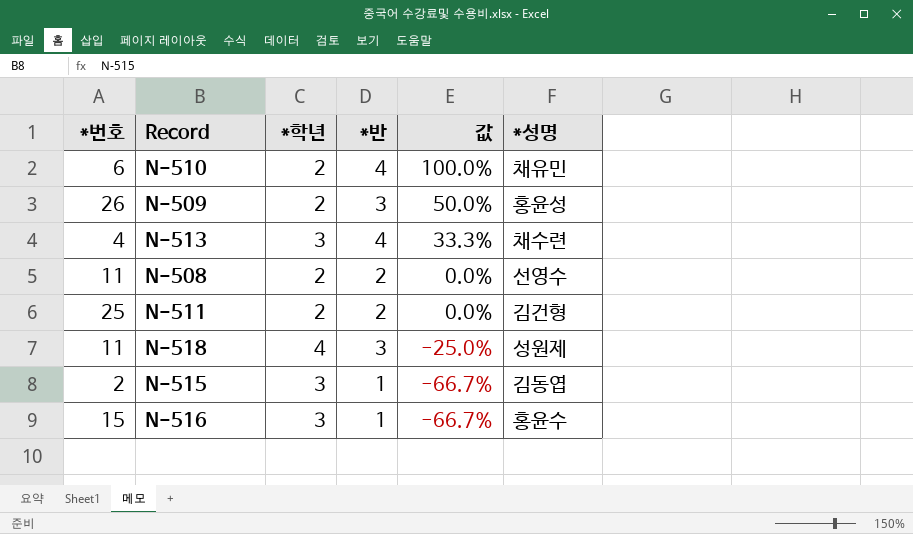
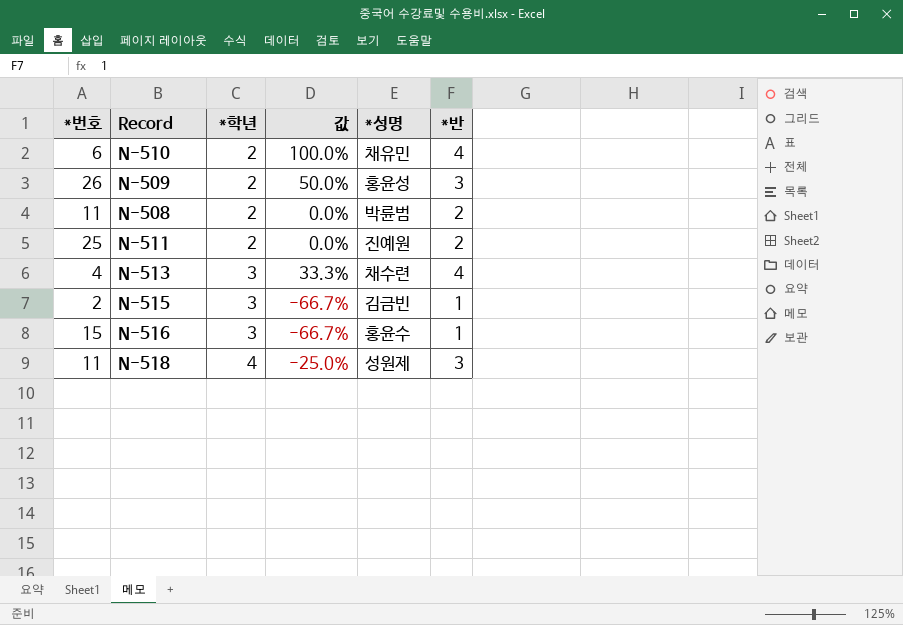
row order: 값 descending -> *학년 ascending
column *반 | position: 4 -> 6
N-508 | *성명: 선영수 -> 박륜범
N-511 | *성명: 김건형 -> 진예원
N-515 | *성명: 김동엽 -> 김금빈

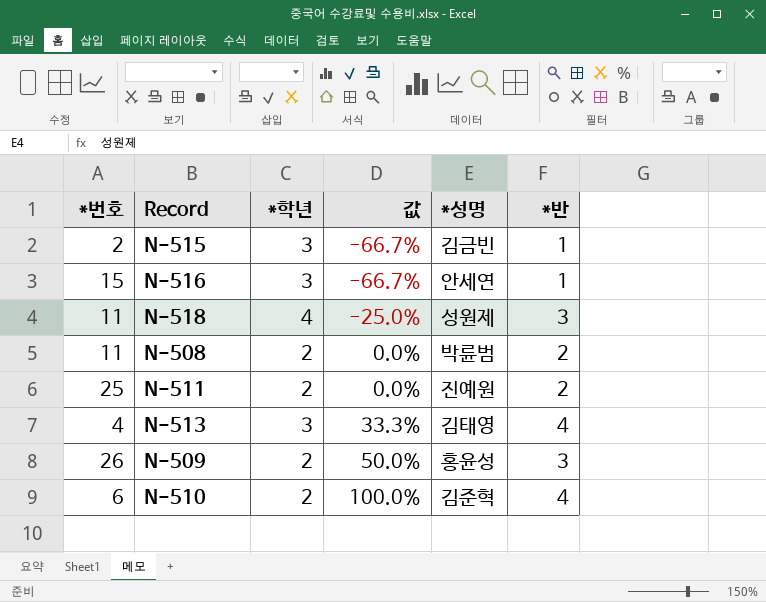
row order: *학년 ascending -> 값 ascending
N-516 | *성명: 홍윤수 -> 안세연
N-513 | *성명: 채수련 -> 김태영
N-510 | *성명: 채유민 -> 김준혁

